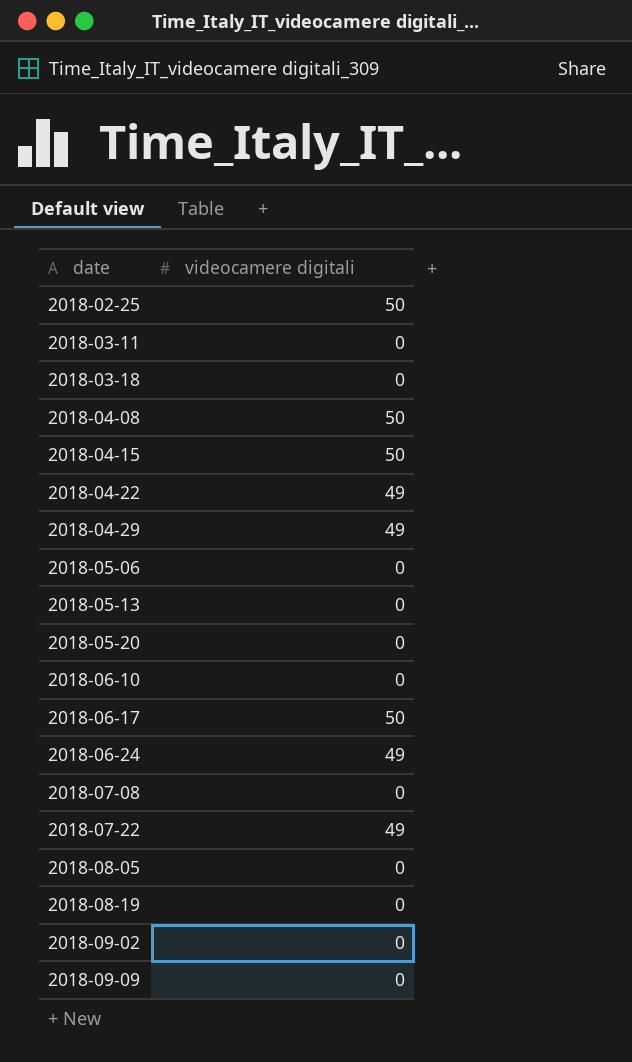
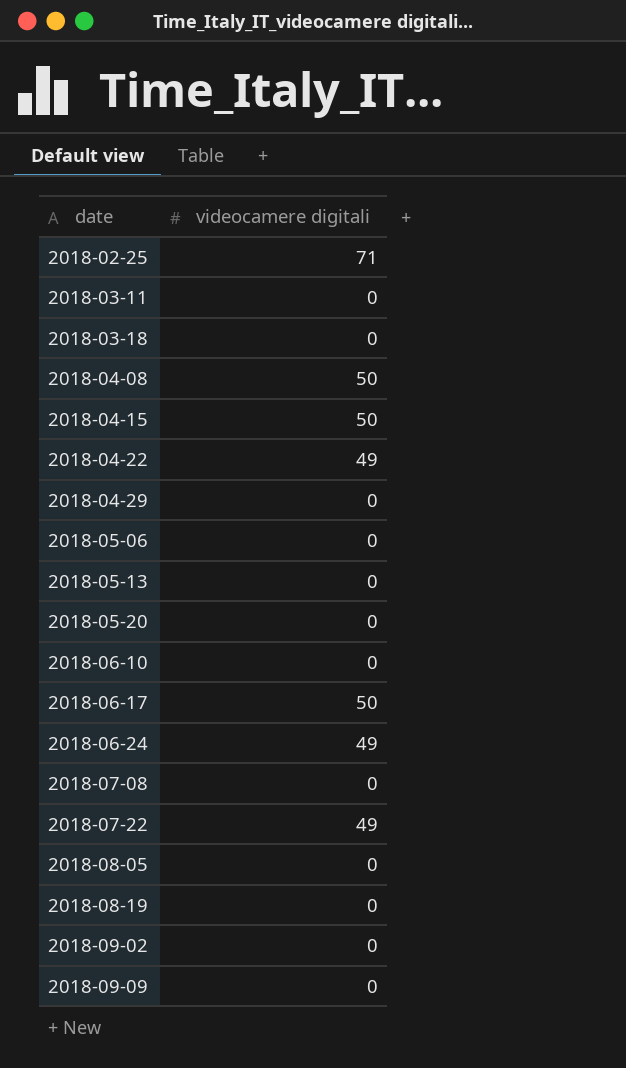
2018-02-25 | videocamere digitali: 50 -> 71
2018-04-29 | videocamere digitali: 49 -> 0

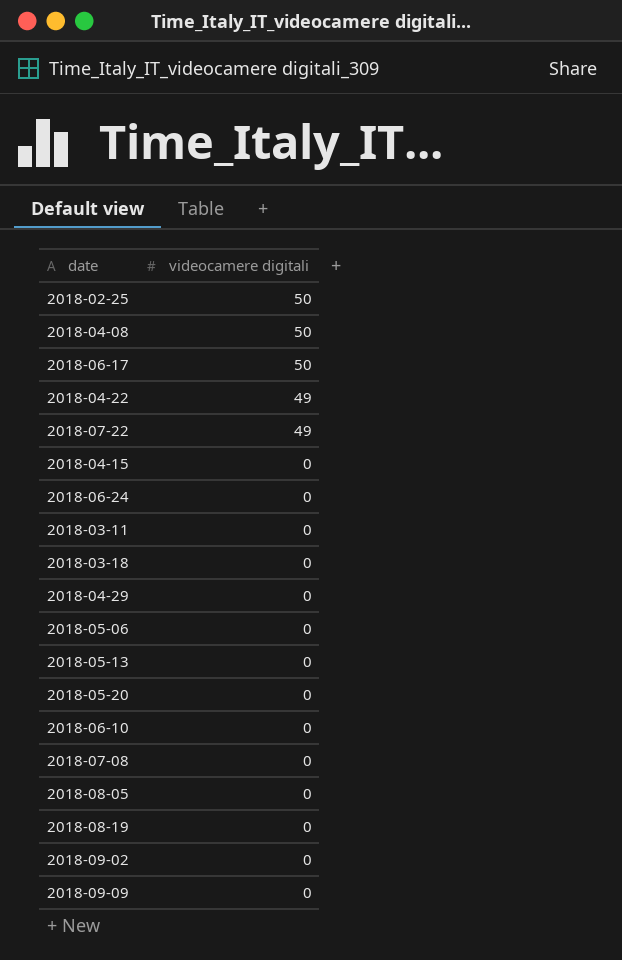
row order: date ascending -> videocamere digitali descending
2018-02-25 | videocamere digitali: 71 -> 50
2018-04-15 | videocamere digitali: 50 -> 0
2018-06-24 | videocamere digitali: 49 -> 0

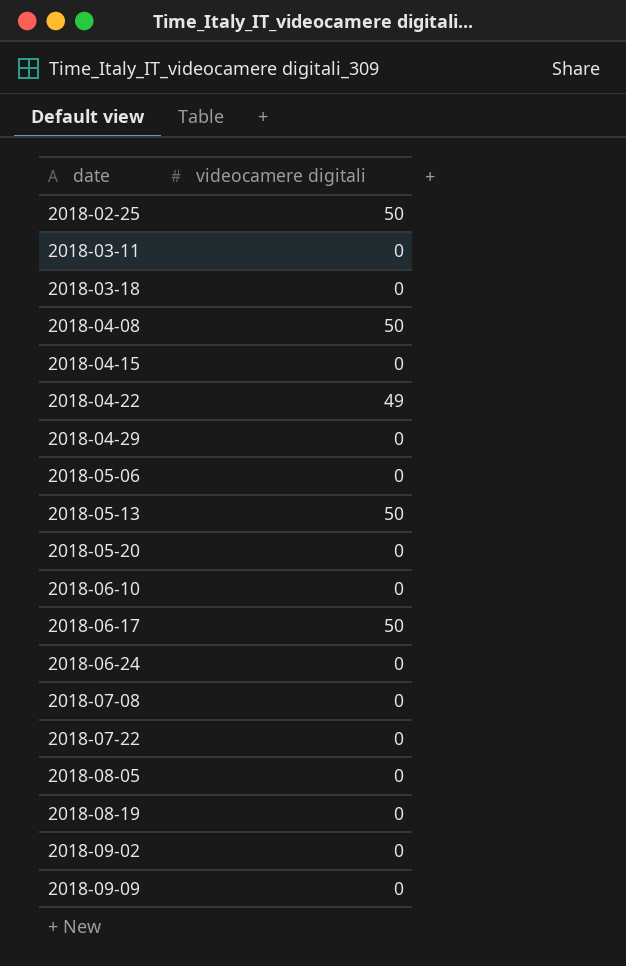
row order: videocamere digitali descending -> date ascending
2018-05-13 | videocamere digitali: 0 -> 50
2018-07-22 | videocamere digitali: 49 -> 0

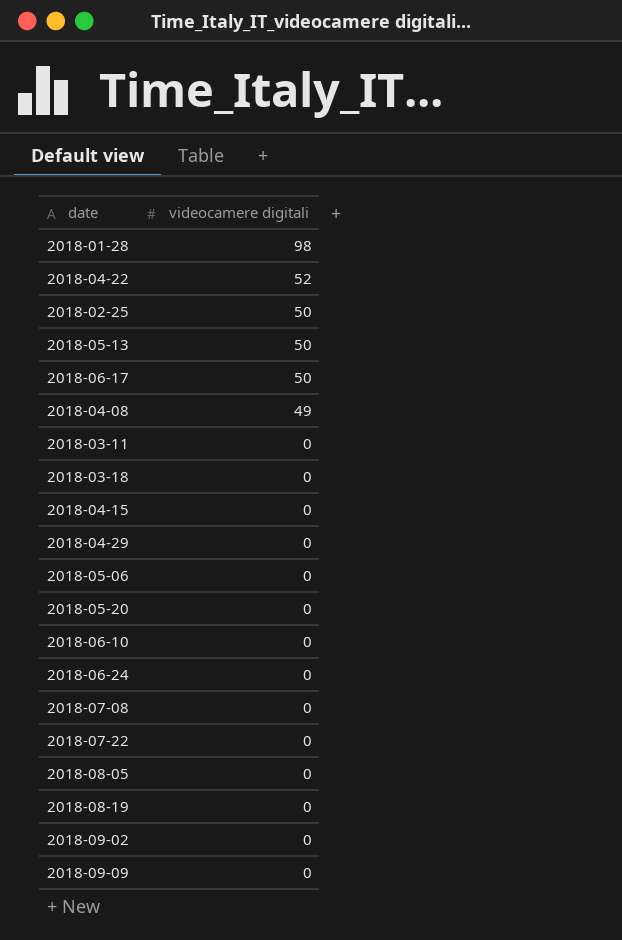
row order: date ascending -> videocamere digitali descending
row 2018-01-28: none -> 98
2018-04-22 | videocamere digitali: 49 -> 52
2018-04-08 | videocamere digitali: 50 -> 49

